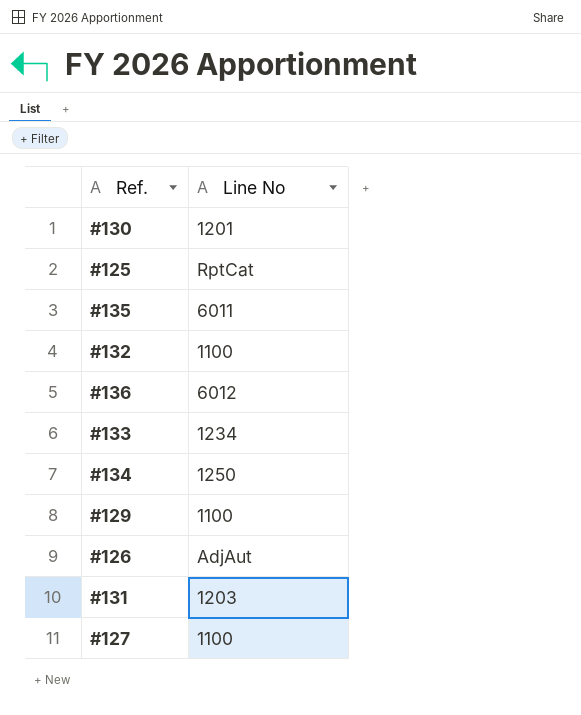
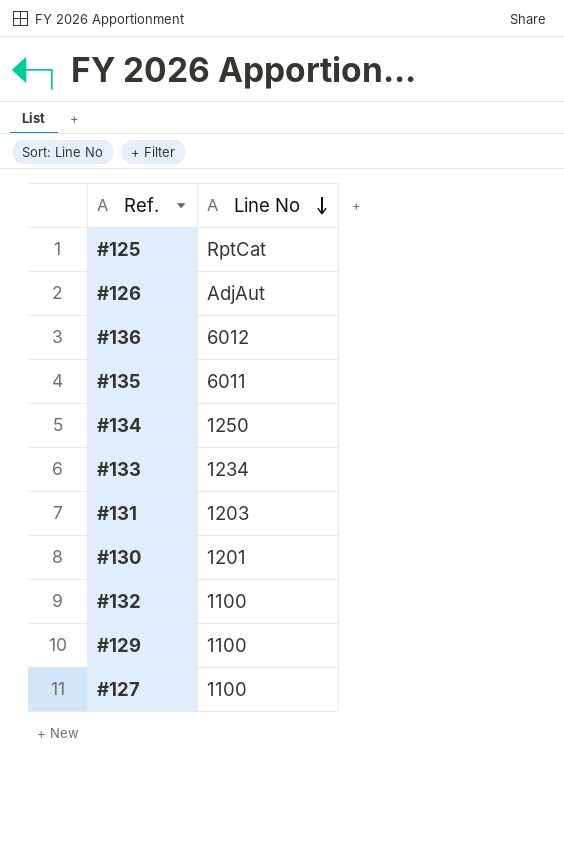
row order: none -> Line No descending

